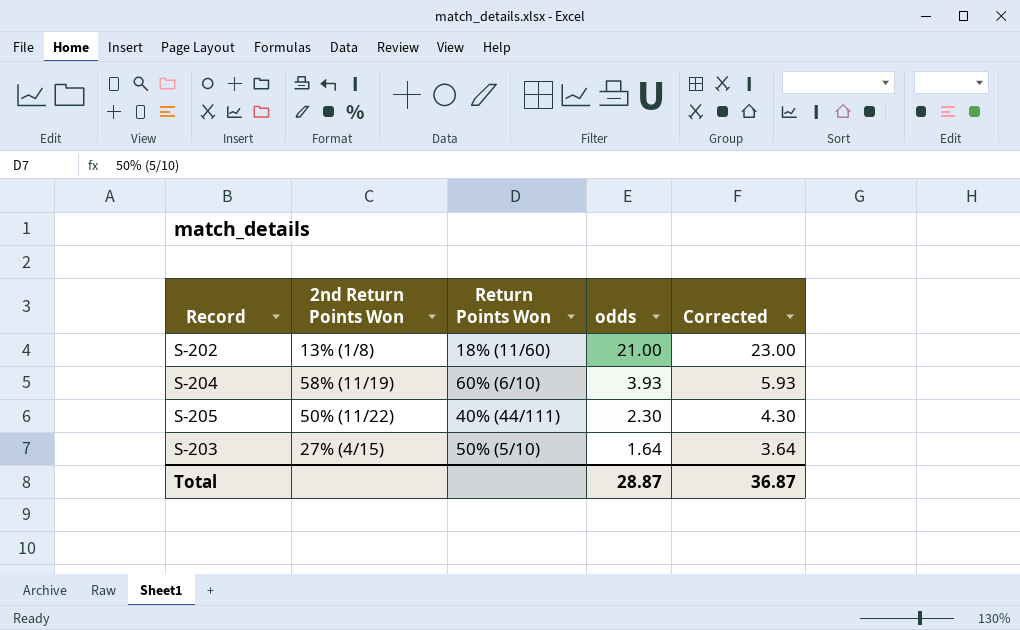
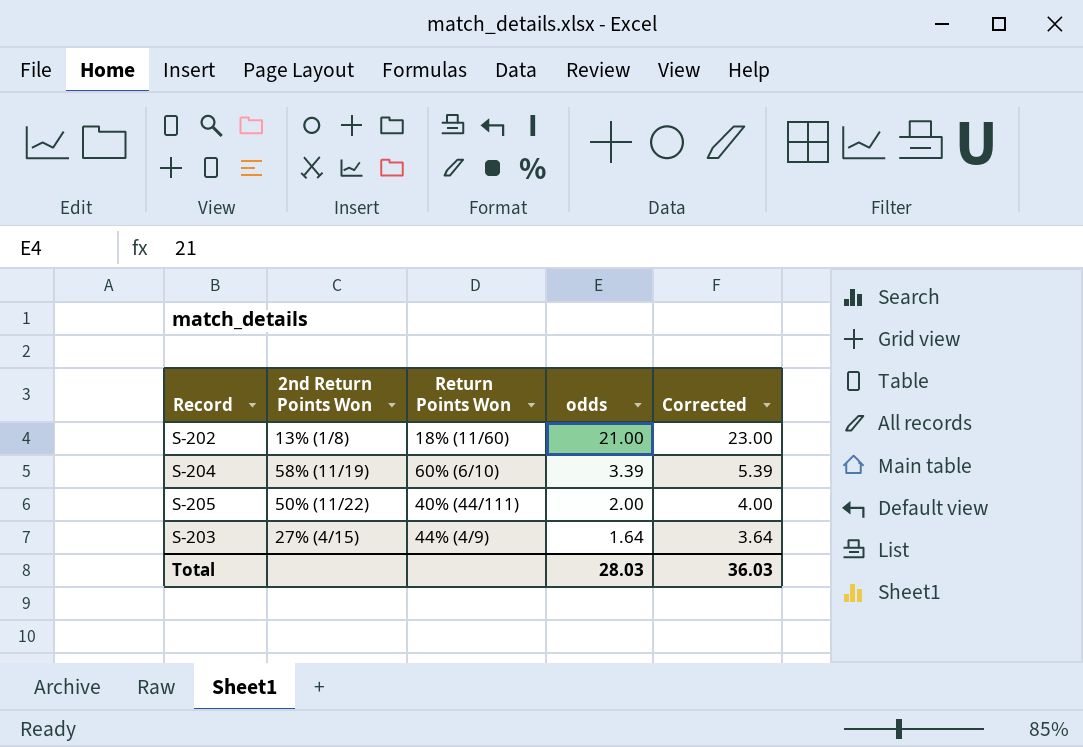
S-204 | odds: 3.93 -> 3.39
S-204 | Corrected: 5.93 -> 5.39
S-205 | odds: 2.30 -> 2.00
S-205 | Corrected: 4.30 -> 4.00
S-203 | Return Points Won: 50% (5/10) -> 44% (4/9)
Total | odds: 28.87 -> 28.03
Total | Corrected: 36.87 -> 36.03

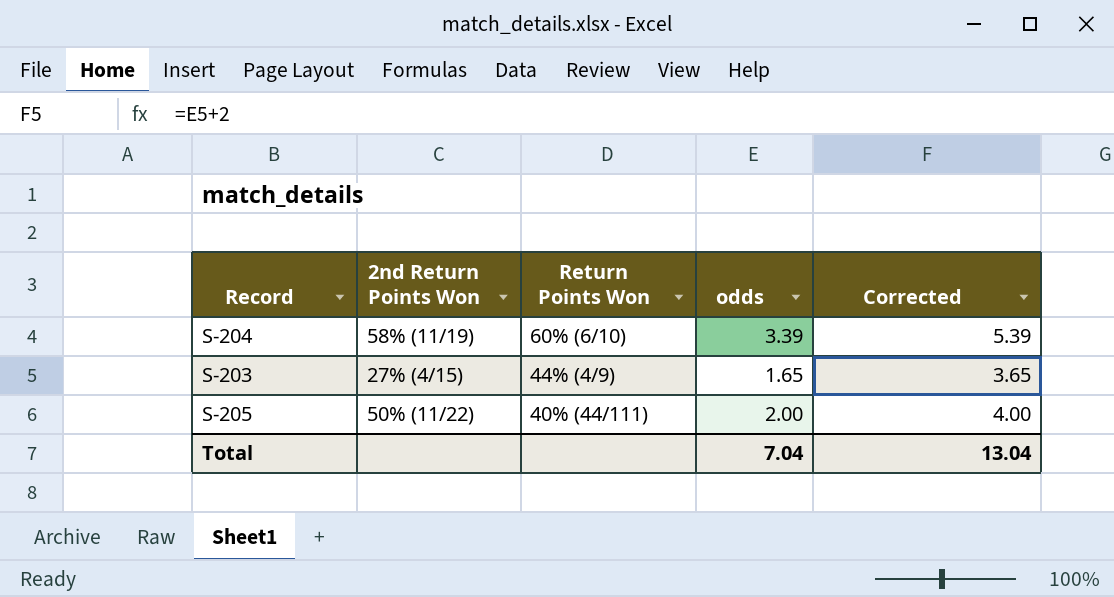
row order: odds descending -> Return Points Won descending
row S-202: 13% (1/8) | 18% (11/60) | 21.00 | 23.00 -> none
S-203 | odds: 1.64 -> 1.65
S-203 | Corrected: 3.64 -> 3.65
Total | odds: 28.03 -> 7.04
Total | Corrected: 36.03 -> 13.04

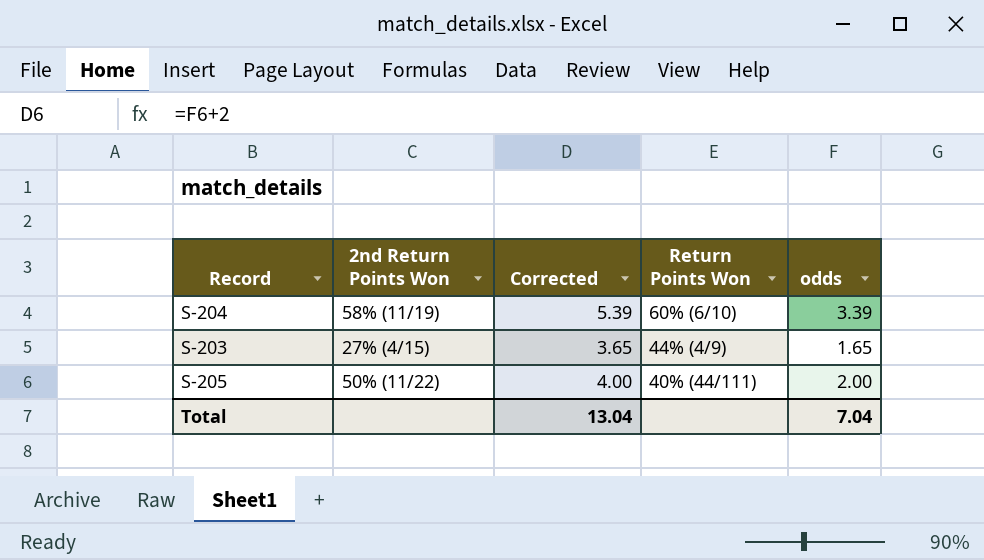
column Corrected | position: 5 -> 3

